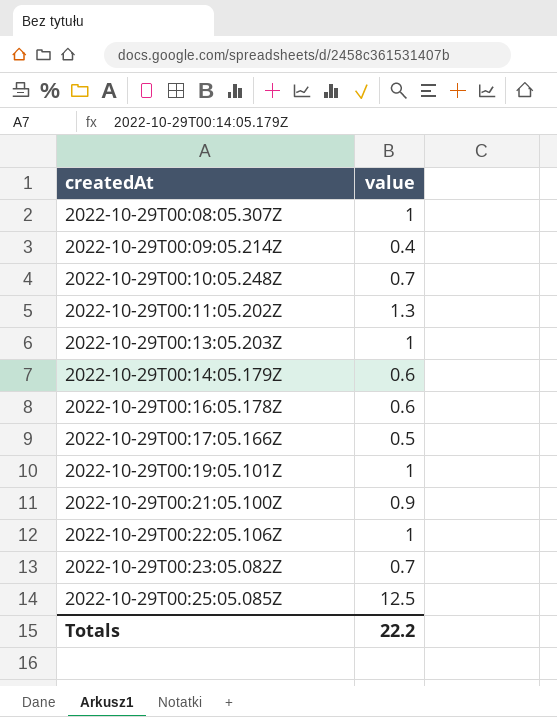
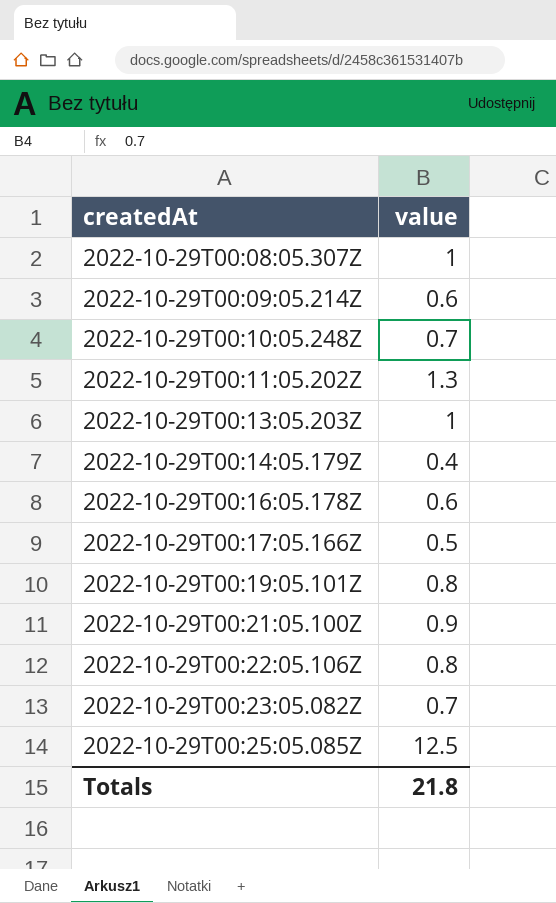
2022-10-29T00:09:05.214Z | value: 0.4 -> 0.6
2022-10-29T00:14:05.179Z | value: 0.6 -> 0.4
2022-10-29T00:19:05.101Z | value: 1 -> 0.8
2022-10-29T00:22:05.106Z | value: 1 -> 0.8
Totals | value: 22.2 -> 21.8

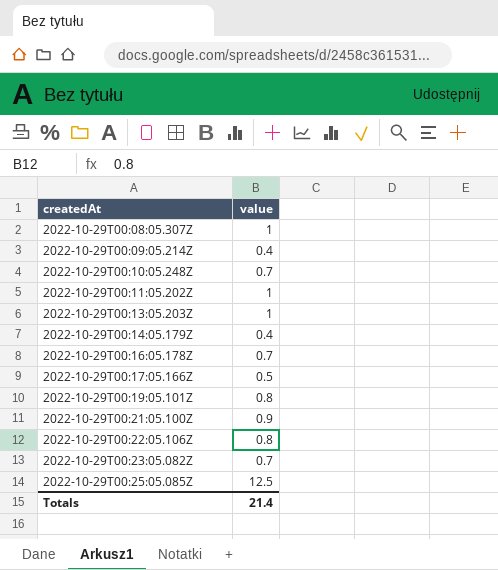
2022-10-29T00:09:05.214Z | value: 0.6 -> 0.4
2022-10-29T00:11:05.202Z | value: 1.3 -> 1
2022-10-29T00:16:05.178Z | value: 0.6 -> 0.7
Totals | value: 21.8 -> 21.4

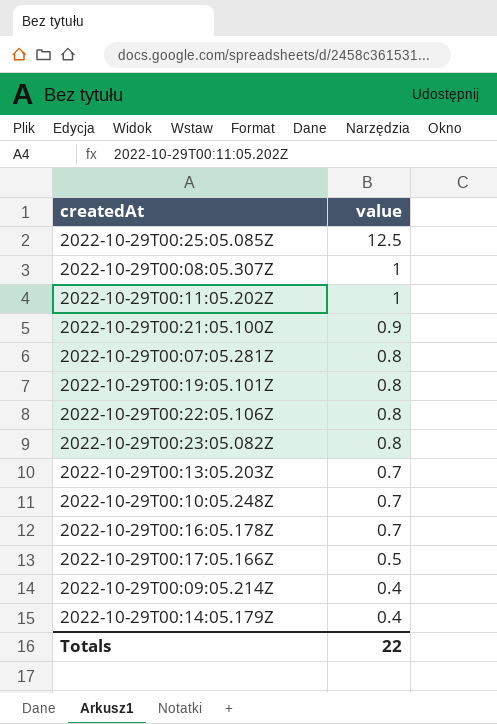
row order: createdAt ascending -> value descending
row 2022-10-29T00:07:05.281Z: none -> 0.8
2022-10-29T00:23:05.082Z | value: 0.7 -> 0.8
2022-10-29T00:13:05.203Z | value: 1 -> 0.7
Totals | value: 21.4 -> 22

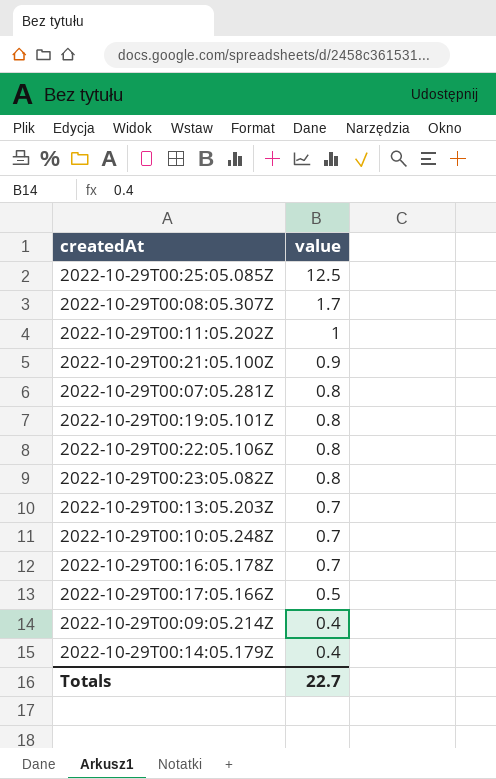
2022-10-29T00:08:05.307Z | value: 1 -> 1.7
Totals | value: 22 -> 22.7

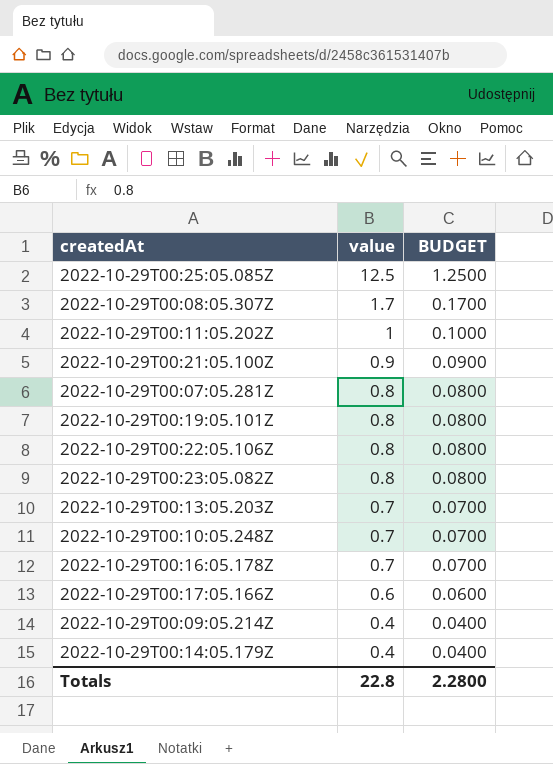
column BUDGET | formula: none -> [value] * 0.1
2022-10-29T00:17:05.166Z | value: 0.5 -> 0.6
Totals | value: 22.7 -> 22.8

